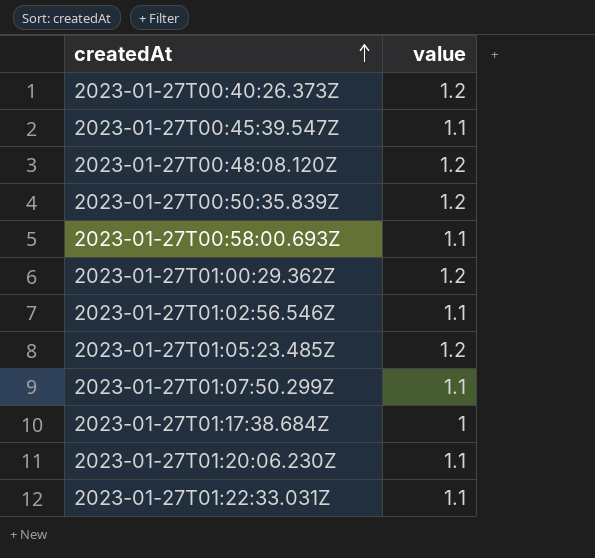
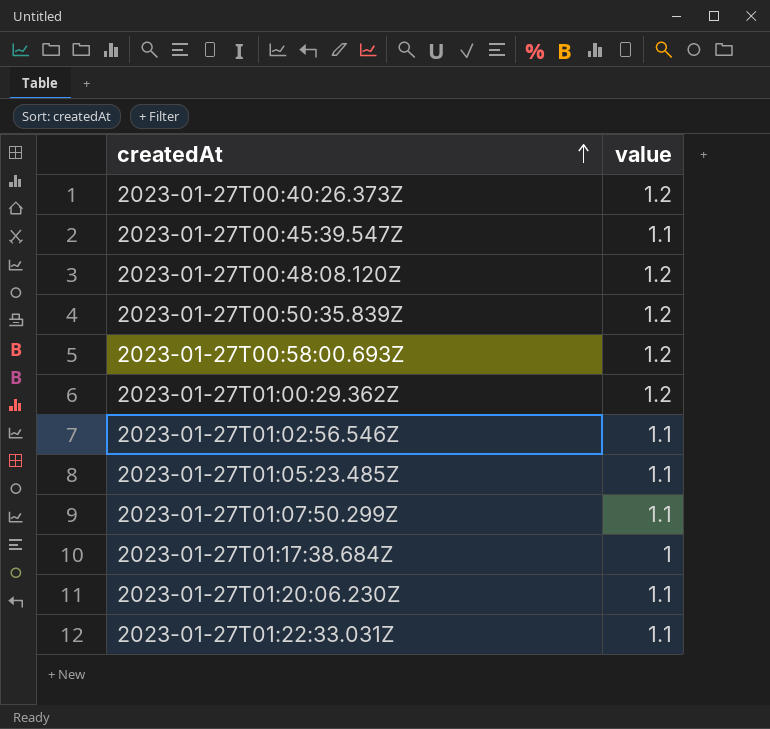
2023-01-27T00:58:00.693Z | value: 1.1 -> 1.2
2023-01-27T01:05:23.485Z | value: 1.2 -> 1.1

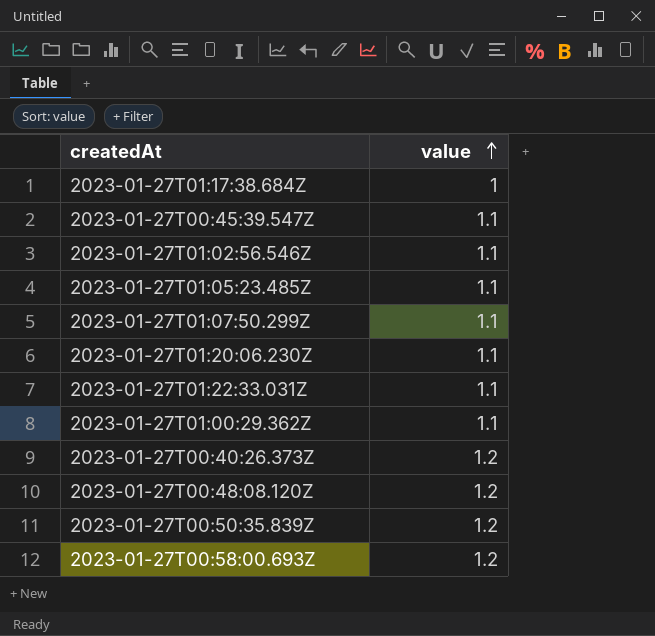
row order: createdAt ascending -> value ascending
2023-01-27T01:00:29.362Z | value: 1.2 -> 1.1

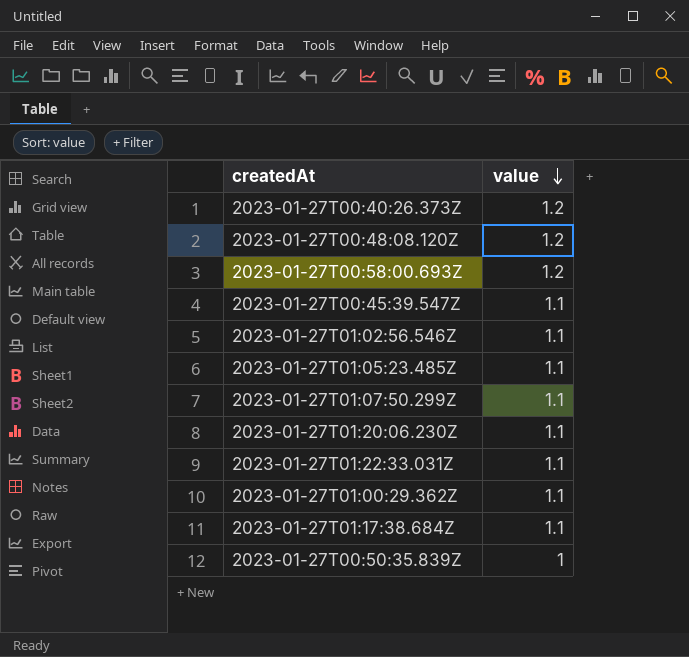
row order: value ascending -> value descending
2023-01-27T01:17:38.684Z | value: 1 -> 1.1
2023-01-27T00:50:35.839Z | value: 1.2 -> 1

